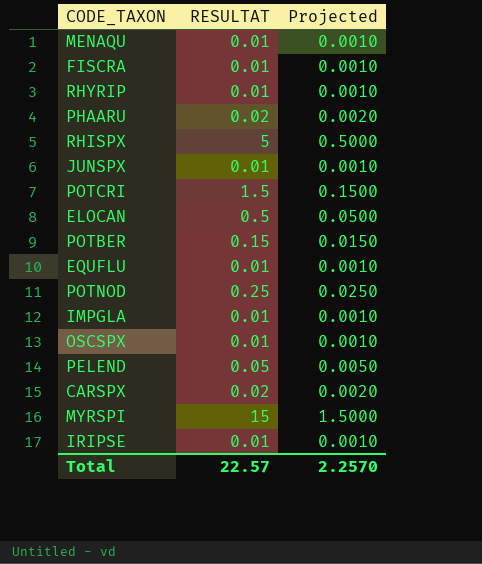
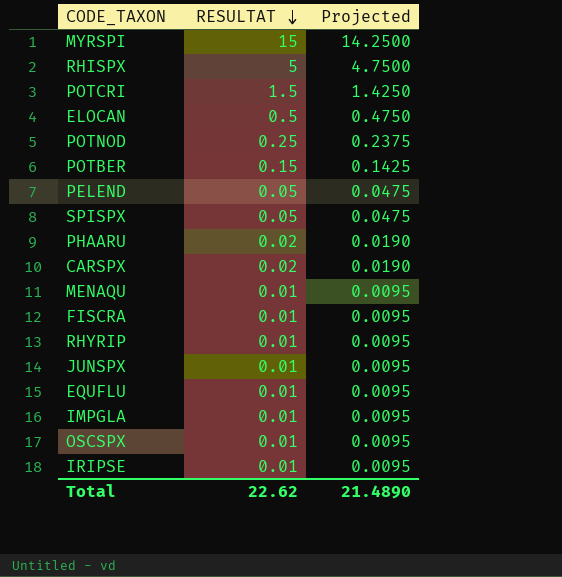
row order: none -> RESULTAT descending
column Projected | formula: [RESULTAT] * 0.1 -> [RESULTAT] * 0.95
row SPISPX: none -> 0.05 | 0.0475
Total | RESULTAT: 22.57 -> 22.62
Total | Projected: 2.2570 -> 21.4890

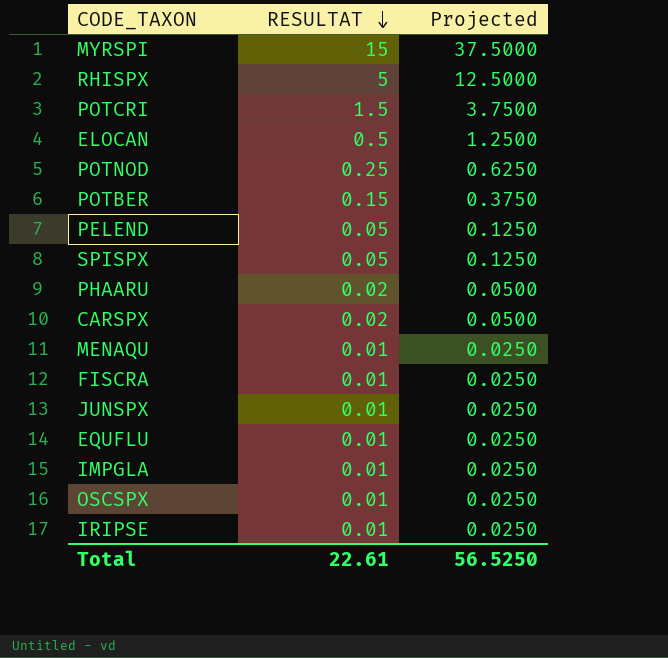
column Projected | formula: [RESULTAT] * 0.95 -> [RESULTAT] * 2.5
row RHYRIP: 0.01 | 0.0095 -> none
Total | RESULTAT: 22.62 -> 22.61
Total | Projected: 21.4890 -> 56.5250

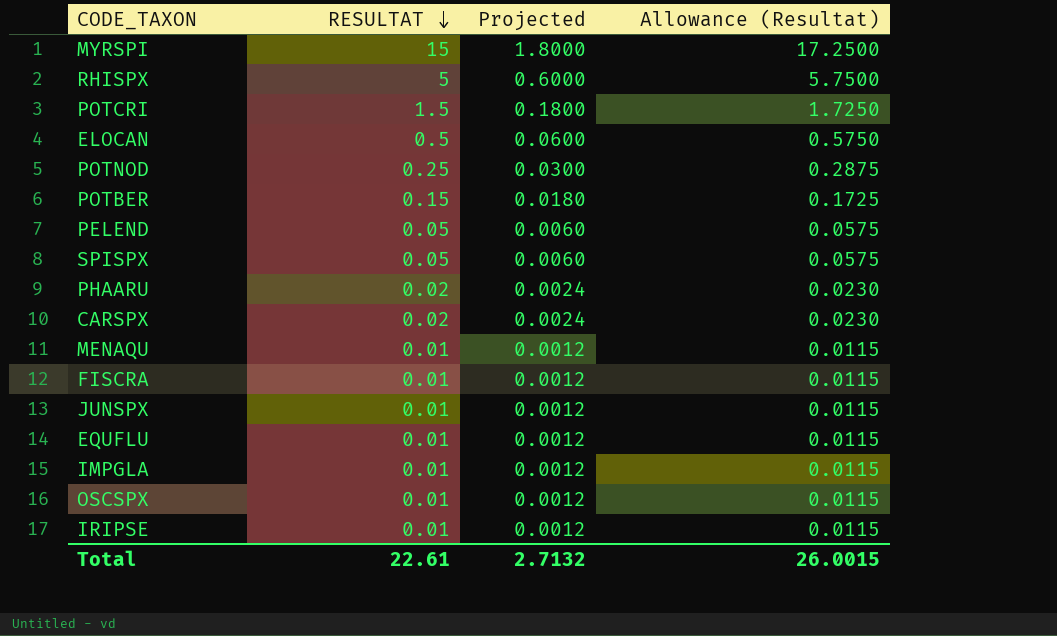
column Projected | formula: [RESULTAT] * 2.5 -> [RESULTAT] * 0.12
column Allowance (Resultat) | formula: none -> [RESULTAT] * 1.15
Total | Projected: 56.5250 -> 2.7132

